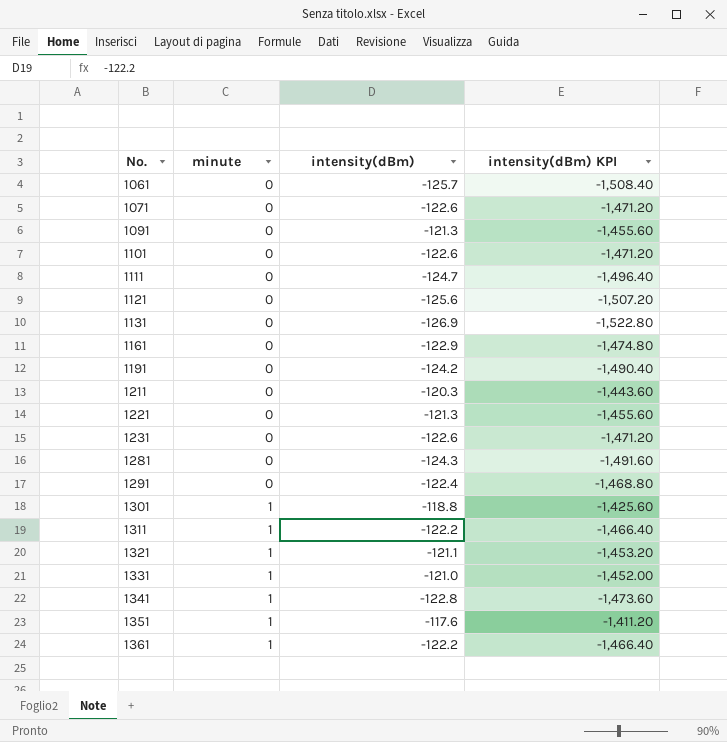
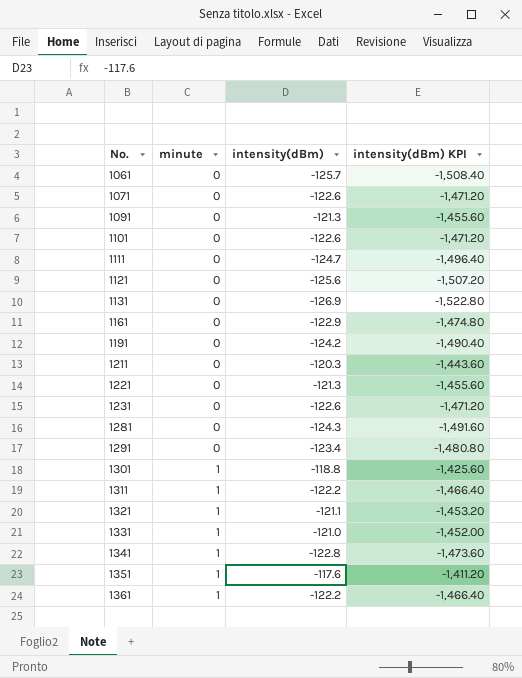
1291 | intensity(dBm): -122.4 -> -123.4
1291 | intensity(dBm) KPI: -1,468.80 -> -1,480.80

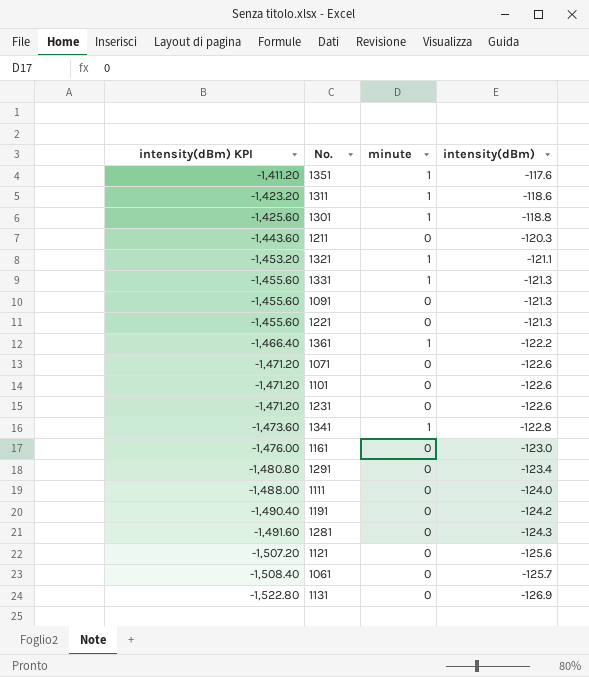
row order: No. ascending -> intensity(dBm) KPI descending
column intensity(dBm) KPI | position: 4 -> 1
1311 | intensity(dBm) KPI: -1,466.40 -> -1,423.20
1311 | intensity(dBm): -122.2 -> -118.6
1331 | intensity(dBm) KPI: -1,452.00 -> -1,455.60
1331 | intensity(dBm): -121.0 -> -121.3
1161 | intensity(dBm) KPI: -1,474.80 -> -1,476.00
1161 | intensity(dBm): -122.9 -> -123.0
1111 | intensity(dBm) KPI: -1,496.40 -> -1,488.00
1111 | intensity(dBm): -124.7 -> -124.0

